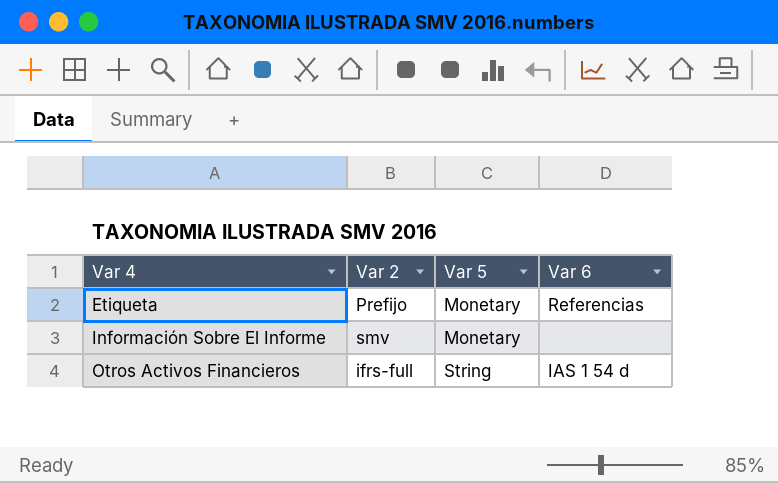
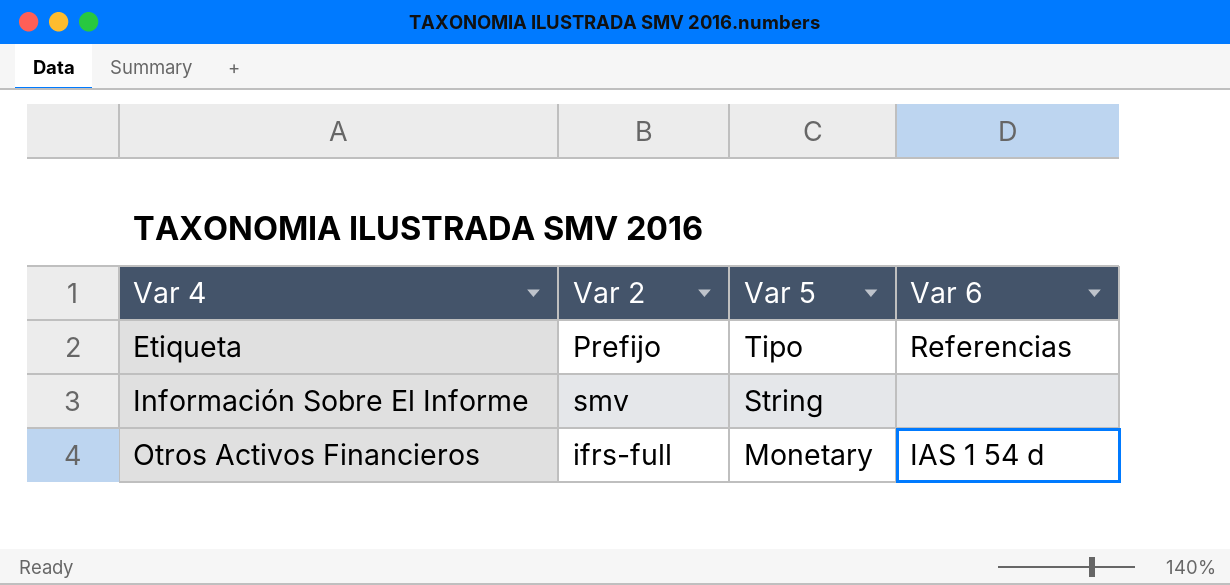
Etiqueta | Var 5: Monetary -> Tipo
Información Sobre El Informe | Var 5: Monetary -> String
Otros Activos Financieros | Var 5: String -> Monetary

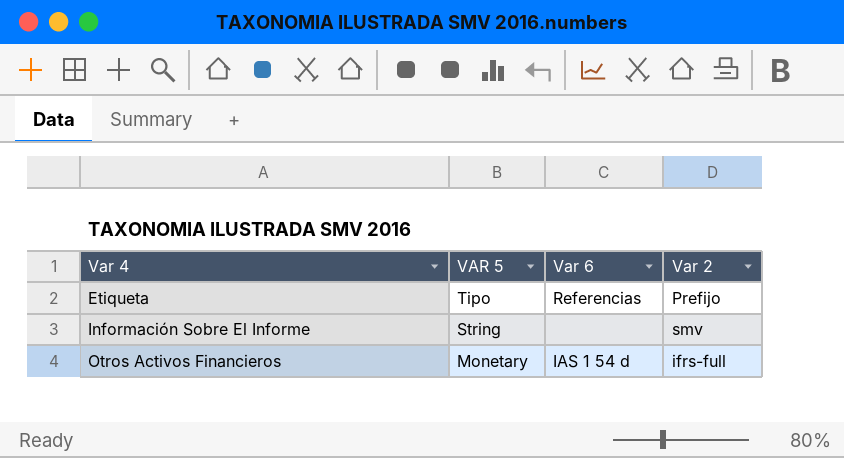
column name: Var 5 -> VAR 5
column Var 2 | position: 2 -> 4

